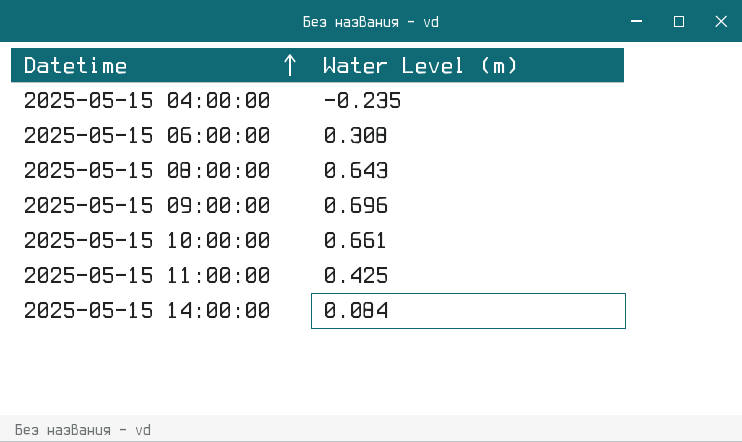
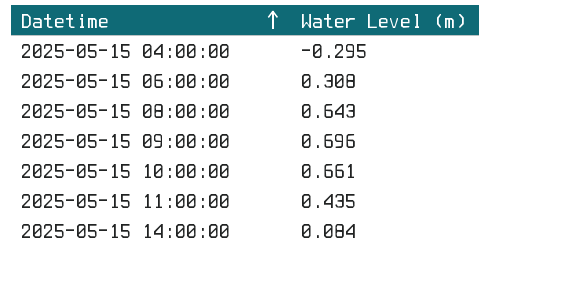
2025-05-15 04:00:00 | Water Level (m): -0.235 -> -0.295
2025-05-15 11:00:00 | Water Level (m): 0.425 -> 0.435

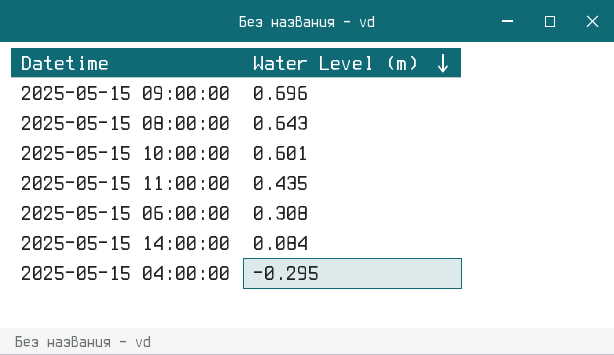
row order: Datetime ascending -> Water Level (m) descending
2025-05-15 10:00:00 | Water Level (m): 0.661 -> 0.601

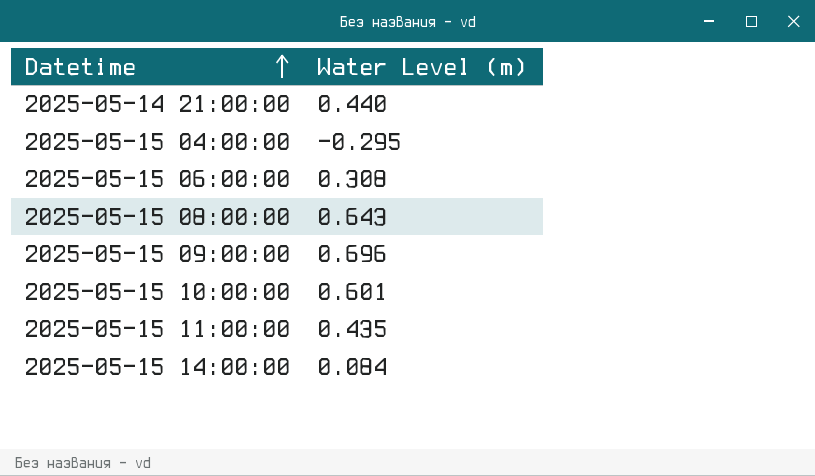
row order: Water Level (m) descending -> Datetime ascending
row 2025-05-14 21:00:00: none -> 0.440

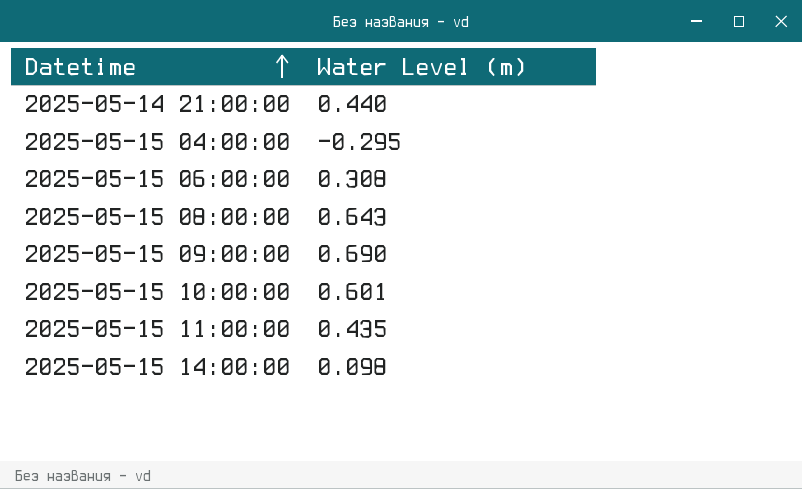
2025-05-15 09:00:00 | Water Level (m): 0.696 -> 0.690
2025-05-15 14:00:00 | Water Level (m): 0.084 -> 0.098

